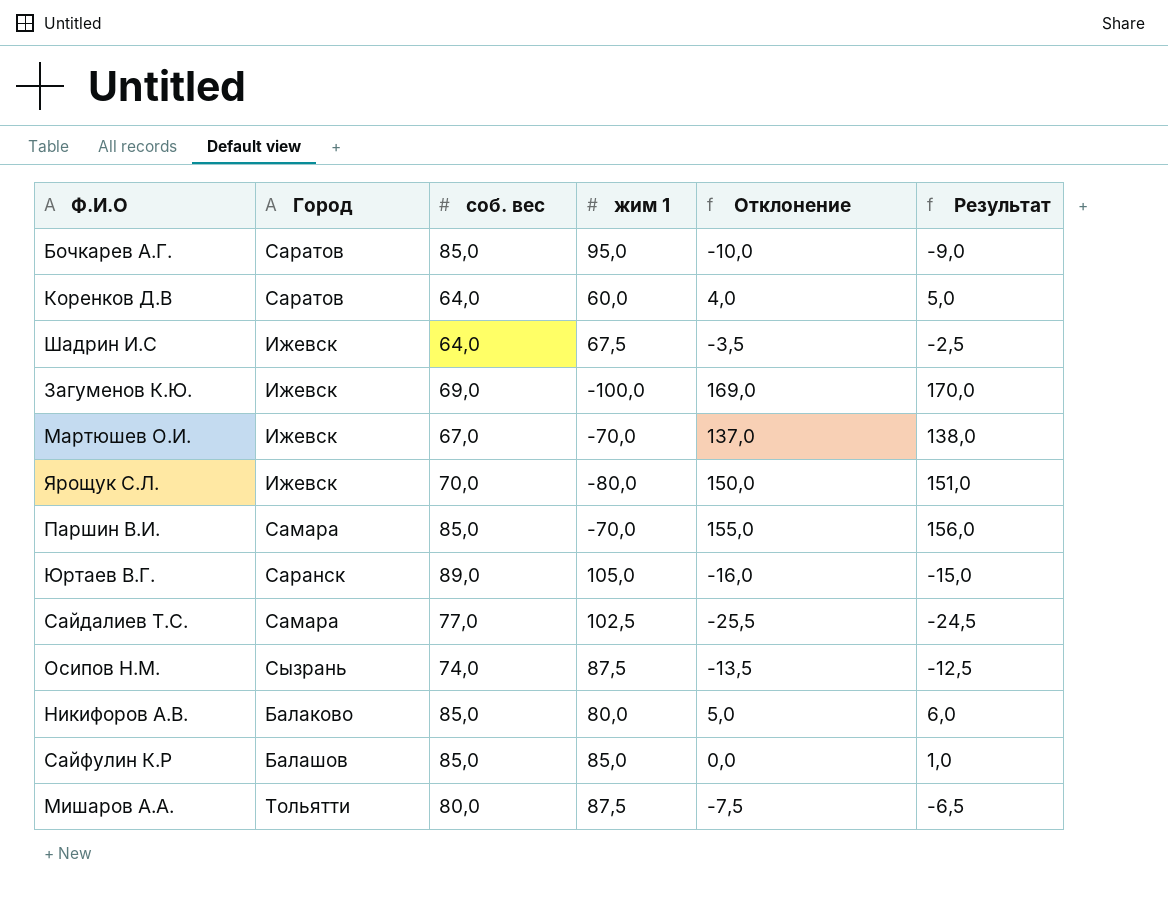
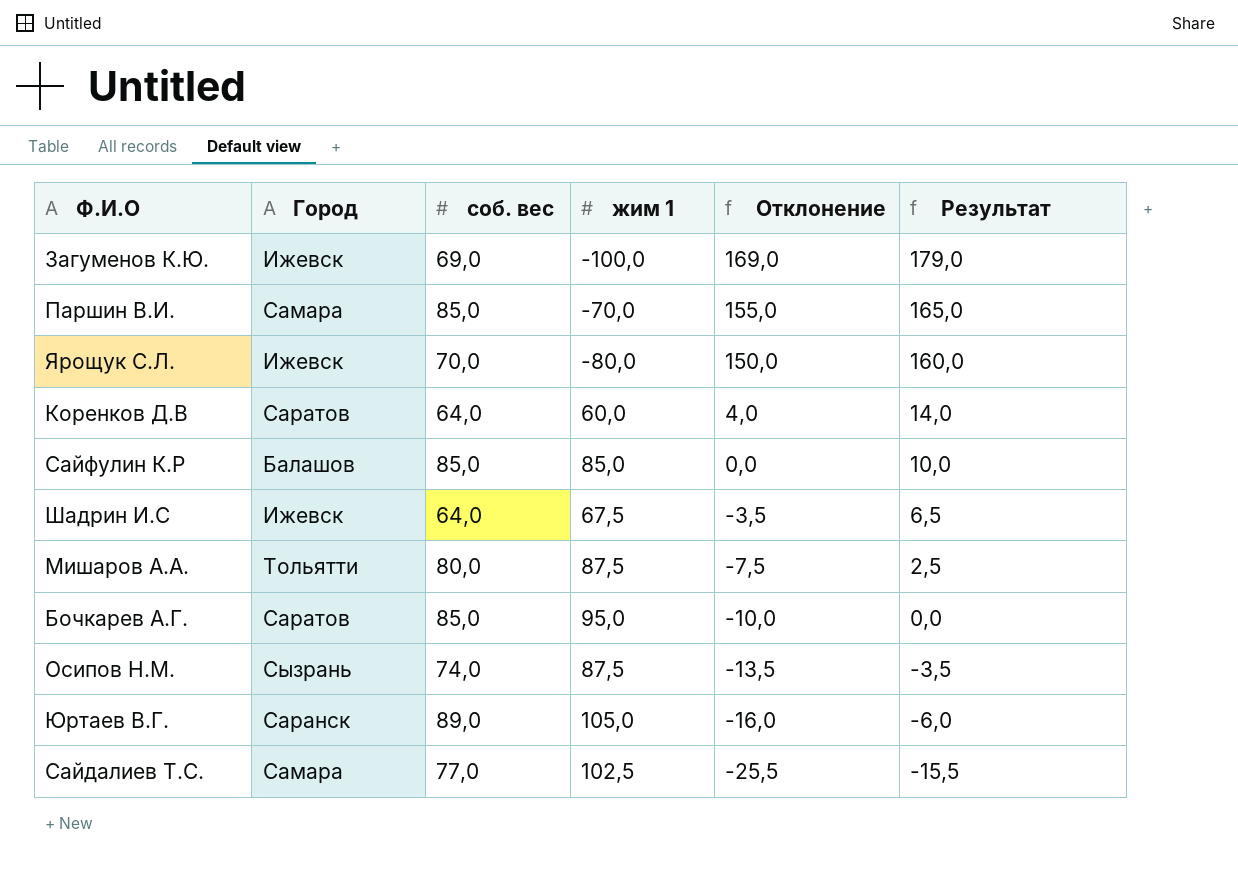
row order: none -> Отклонение descending
column Результат | formula: [Отклонение] + 1 -> [Отклонение] + 10
row Мартюшев О.И.: Ижевск | 67,0 | -70,0 | 137,0 | 138,0 -> none
row Никифоров А.В.: Балаково | 85,0 | 80,0 | 5,0 | 6,0 -> none

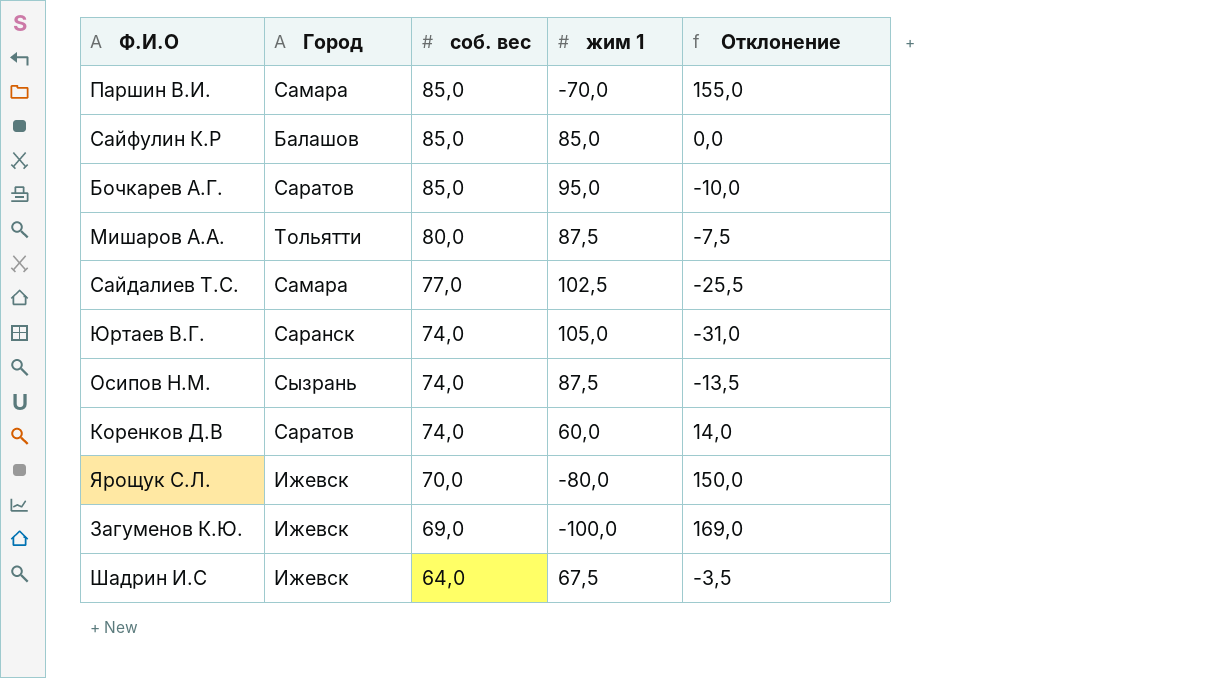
row order: Отклонение descending -> соб. вес descending
column Результат | formula: [Отклонение] + 10 -> none
Юртаев В.Г. | соб. вес: 89,0 -> 74,0
Юртаев В.Г. | Отклонение: -16,0 -> -31,0
Коренков Д.В | соб. вес: 64,0 -> 74,0
Коренков Д.В | Отклонение: 4,0 -> 14,0

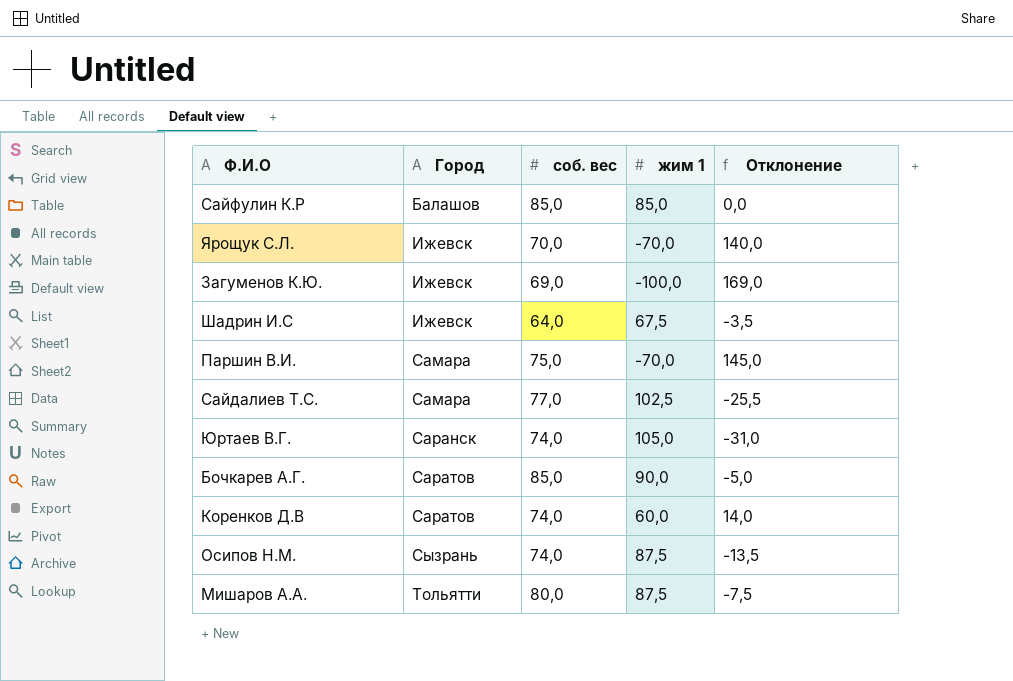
row order: соб. вес descending -> Город ascending
Ярощук С.Л. | жим 1: -80,0 -> -70,0
Ярощук С.Л. | Отклонение: 150,0 -> 140,0
Паршин В.И. | соб. вес: 85,0 -> 75,0
Паршин В.И. | Отклонение: 155,0 -> 145,0
Бочкарев А.Г. | жим 1: 95,0 -> 90,0
Бочкарев А.Г. | Отклонение: -10,0 -> -5,0

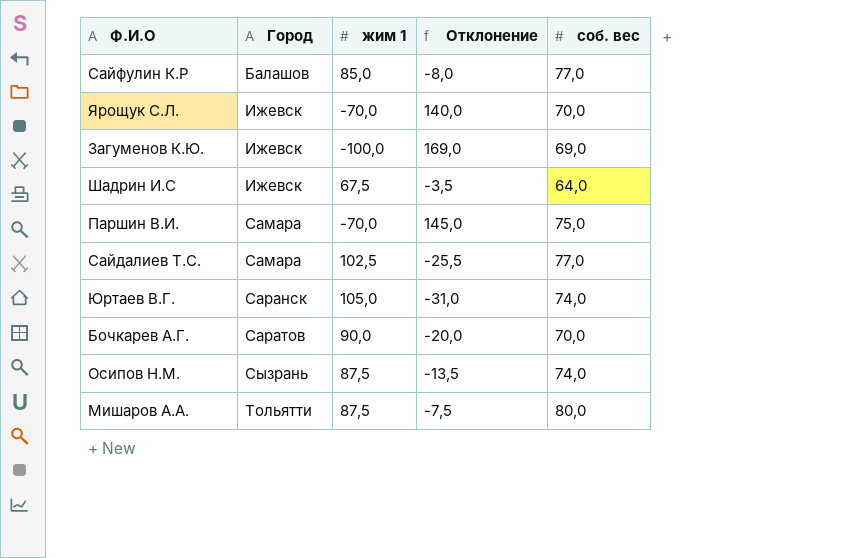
column соб. вес | position: 3 -> 5
row Коренков Д.В: Саратов | 74,0 | 60,0 | 14,0 -> none
Сайфулин К.Р | Отклонение: 0,0 -> -8,0
Сайфулин К.Р | соб. вес: 85,0 -> 77,0
Бочкарев А.Г. | Отклонение: -5,0 -> -20,0
Бочкарев А.Г. | соб. вес: 85,0 -> 70,0

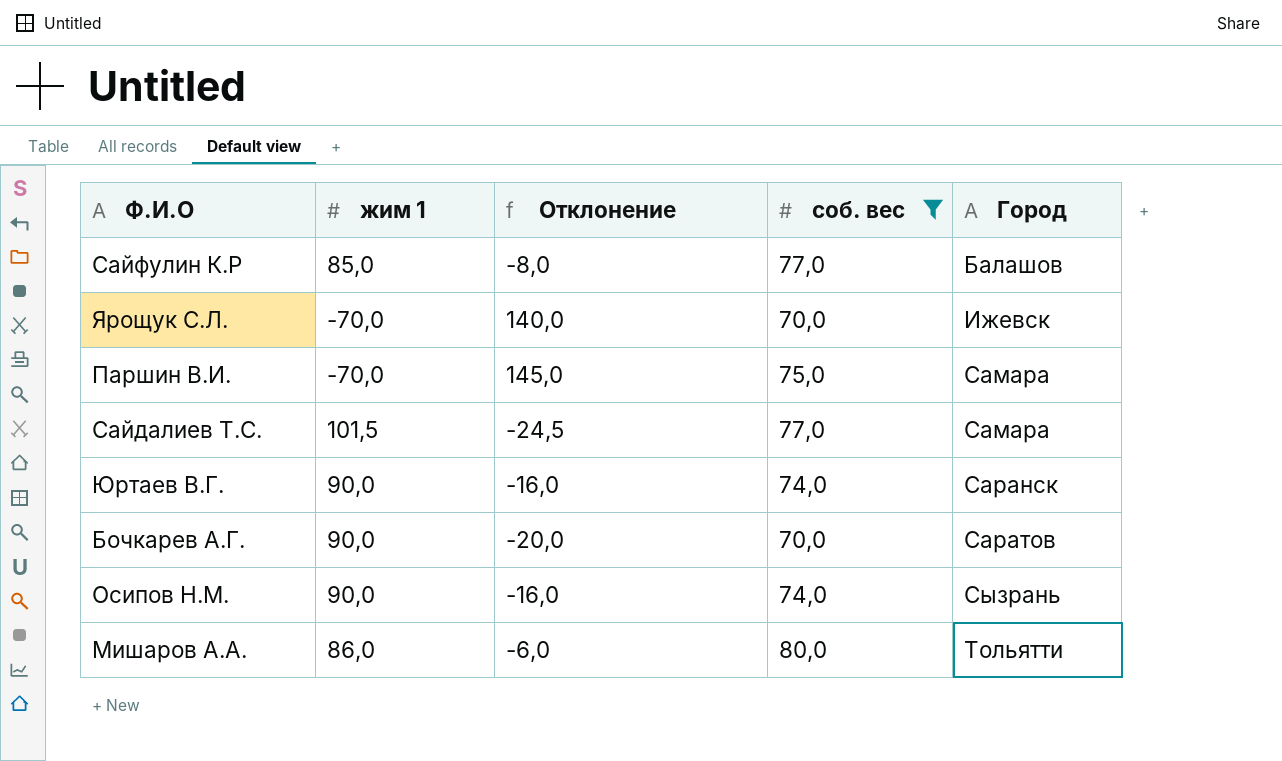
filter: none -> соб. вес >= 70,0
column Город | position: 2 -> 5
Сайдалиев Т.С. | жим 1: 102,5 -> 101,5
Сайдалиев Т.С. | Отклонение: -25,5 -> -24,5
Юртаев В.Г. | жим 1: 105,0 -> 90,0
Юртаев В.Г. | Отклонение: -31,0 -> -16,0
Осипов Н.М. | жим 1: 87,5 -> 90,0
Осипов Н.М. | Отклонение: -13,5 -> -16,0
Мишаров А.А. | жим 1: 87,5 -> 86,0
Мишаров А.А. | Отклонение: -7,5 -> -6,0

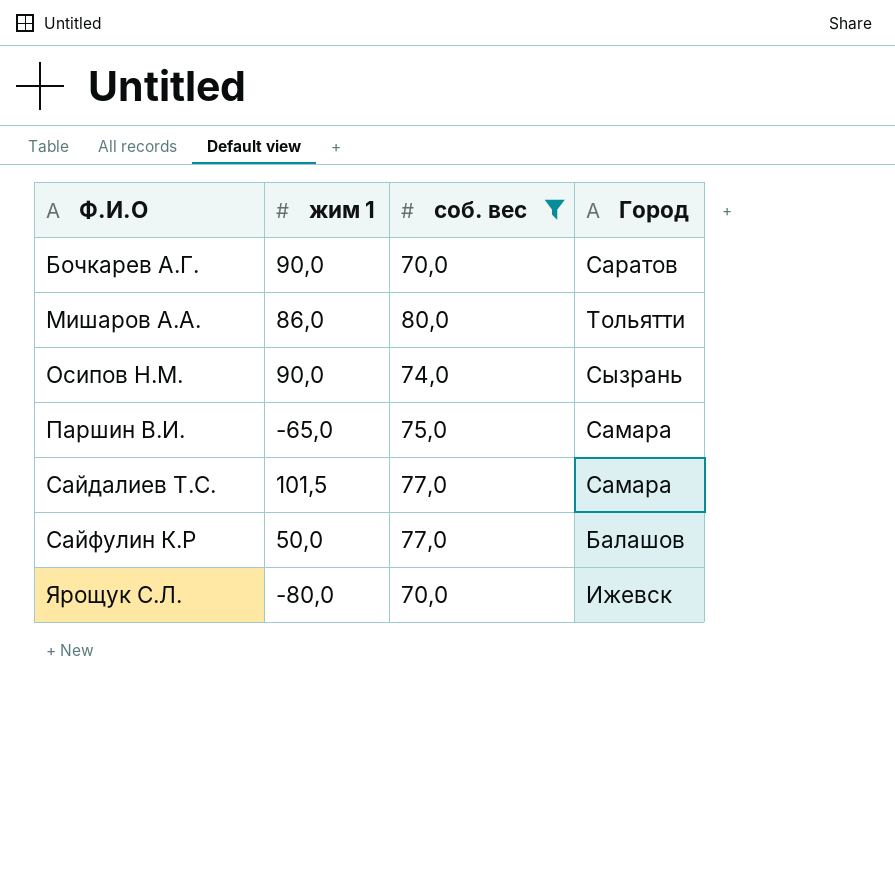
row order: Город ascending -> Ф.И.О ascending
column Отклонение | formula: [соб. вес] - [жим 1] -> none
row Юртаев В.Г.: 90,0 | -16,0 | 74,0 | Саранск -> none
Паршин В.И. | жим 1: -70,0 -> -65,0
Сайфулин К.Р | жим 1: 85,0 -> 50,0
Ярощук С.Л. | жим 1: -70,0 -> -80,0

